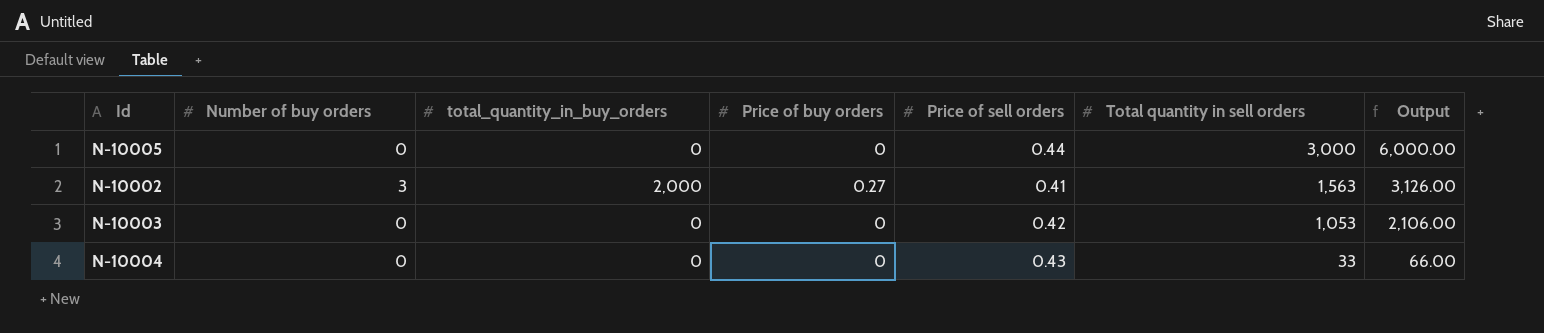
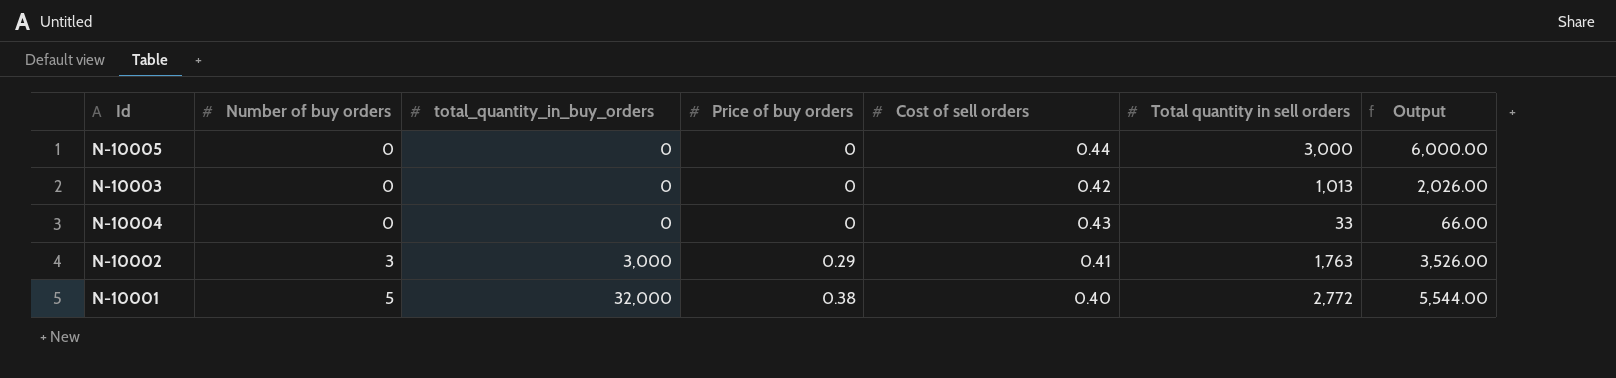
row order: Total quantity in sell orders descending -> Number of buy orders ascending
column name: Price of sell orders -> Cost of sell orders
N-10003 | Total quantity in sell orders: 1,053 -> 1,013
N-10003 | Output: 2,106.00 -> 2,026.00
N-10002 | total_quantity_in_buy_orders: 2,000 -> 3,000
N-10002 | Price of buy orders: 0.27 -> 0.29
N-10002 | Total quantity in sell orders: 1,563 -> 1,763
N-10002 | Output: 3,126.00 -> 3,526.00
row N-10001: none -> 5 | 32,000 | 0.38 | 0.40 | 2,772 | 5,544.00

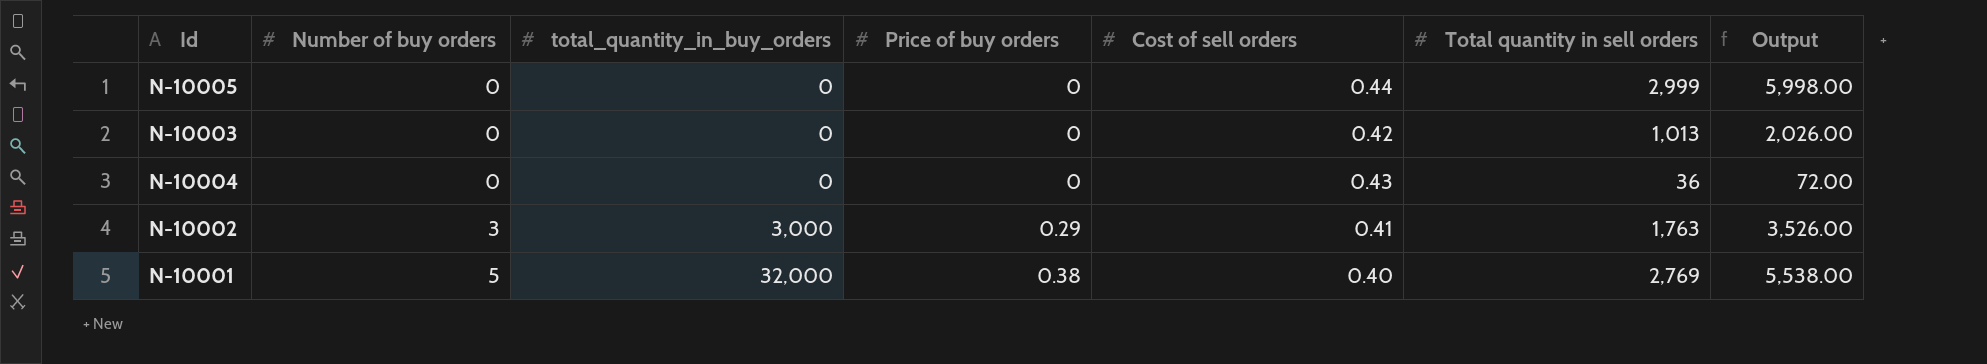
N-10005 | Total quantity in sell orders: 3,000 -> 2,999
N-10005 | Output: 6,000.00 -> 5,998.00
N-10004 | Total quantity in sell orders: 33 -> 36
N-10004 | Output: 66.00 -> 72.00
N-10001 | Total quantity in sell orders: 2,772 -> 2,769
N-10001 | Output: 5,544.00 -> 5,538.00

